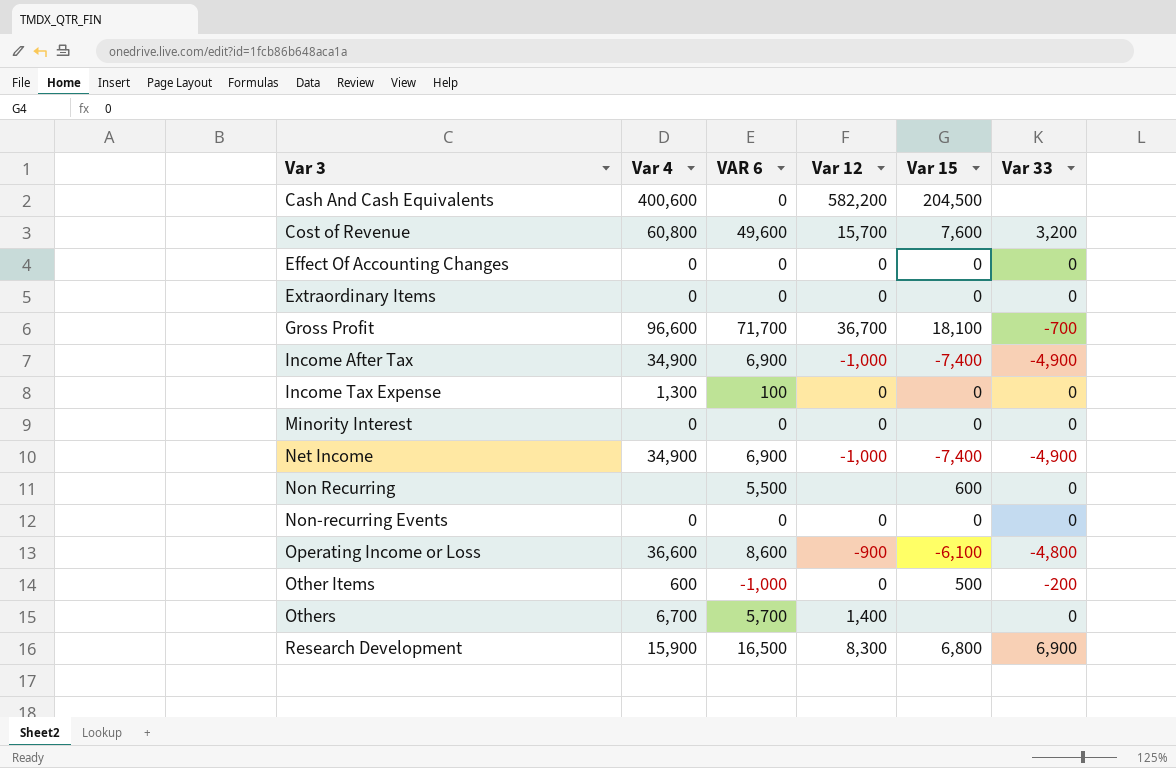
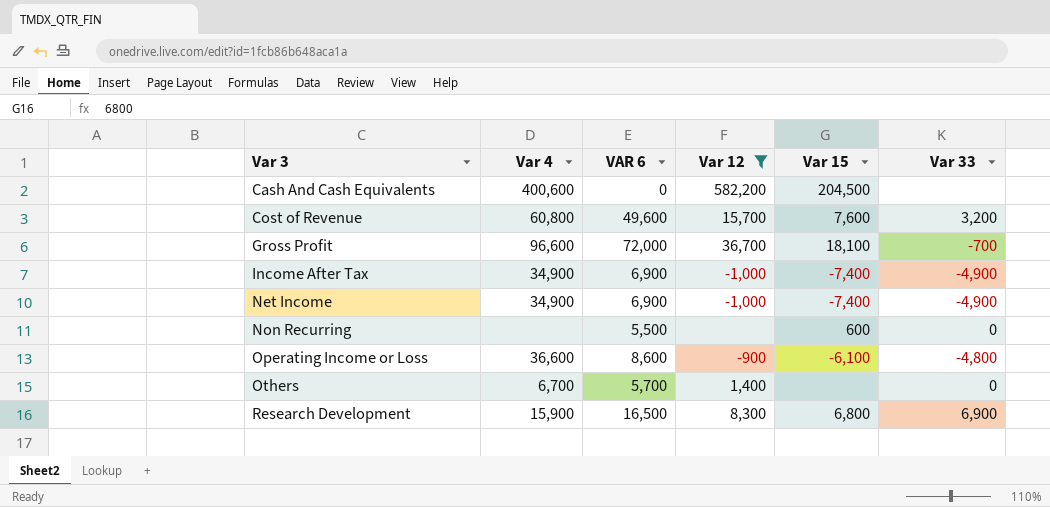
filter: none -> Var 12 != 0
Gross Profit | VAR 6: 71,700 -> 72,000

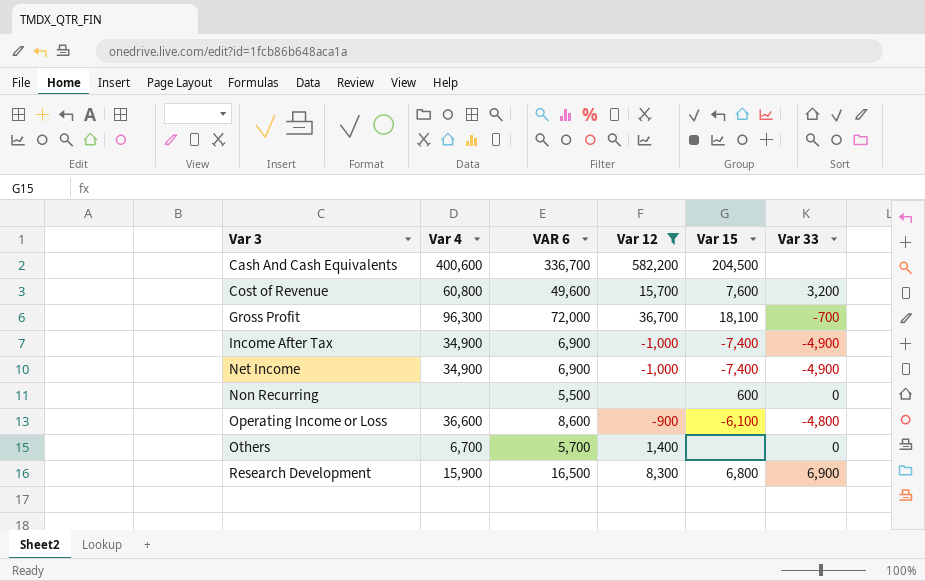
Cash And Cash Equivalents | VAR 6: 0 -> 336,700
Gross Profit | Var 4: 96,600 -> 96,300

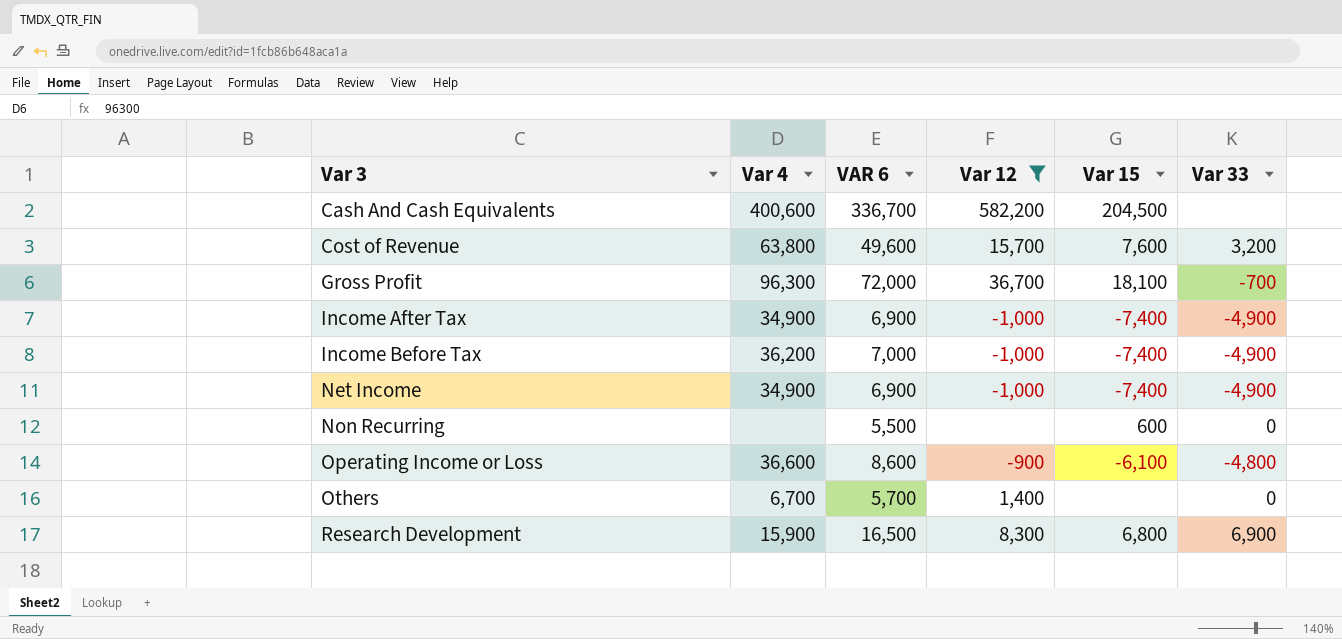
Cost of Revenue | Var 4: 60,800 -> 63,800
row Income Before Tax: none -> 36,200 | 7,000 | -1,000 | -7,400 | -4,900

